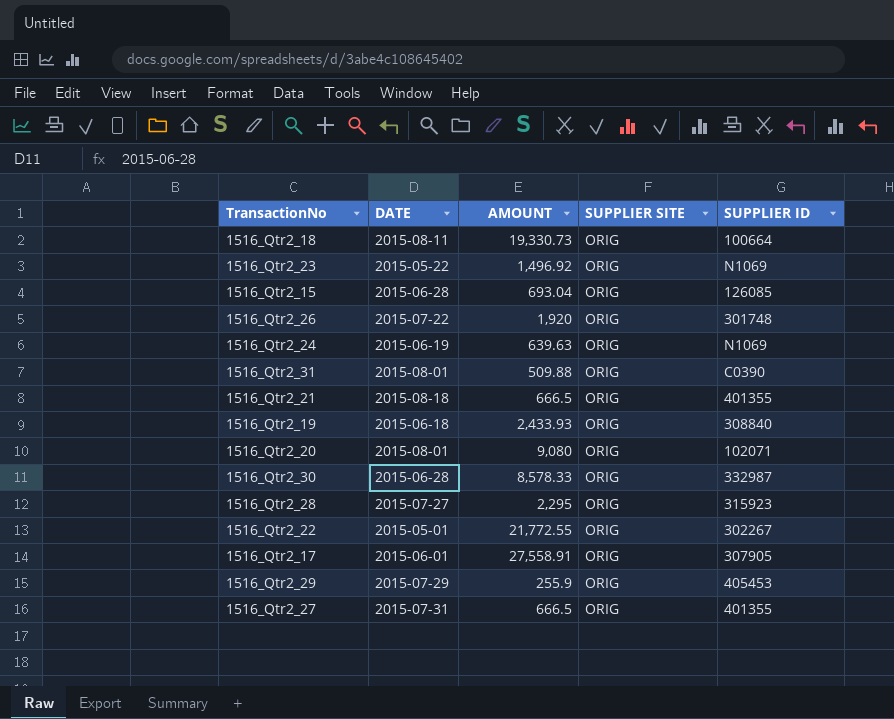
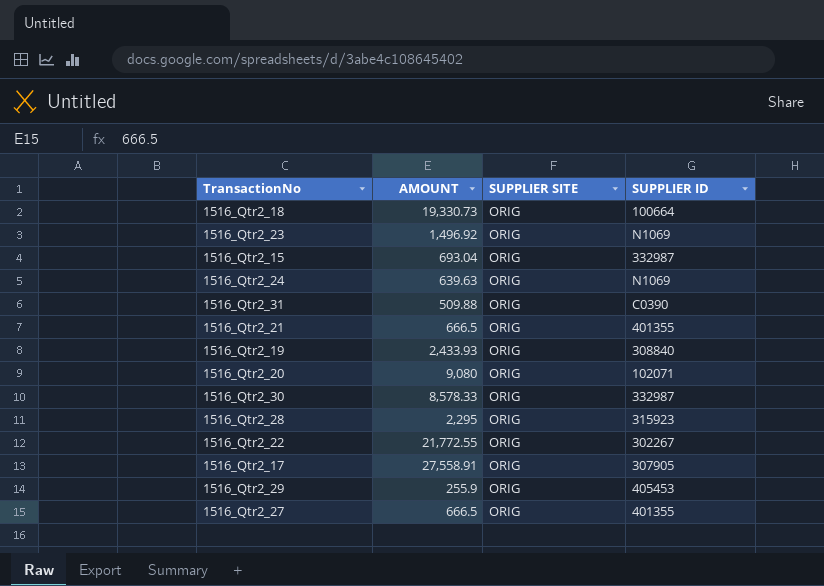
column DATE | position: 2 -> none
row 1516_Qtr2_26: 2015-07-22 | 1,920 | ORIG | 301748 -> none
1516_Qtr2_15 | SUPPLIER ID: 126085 -> 332987

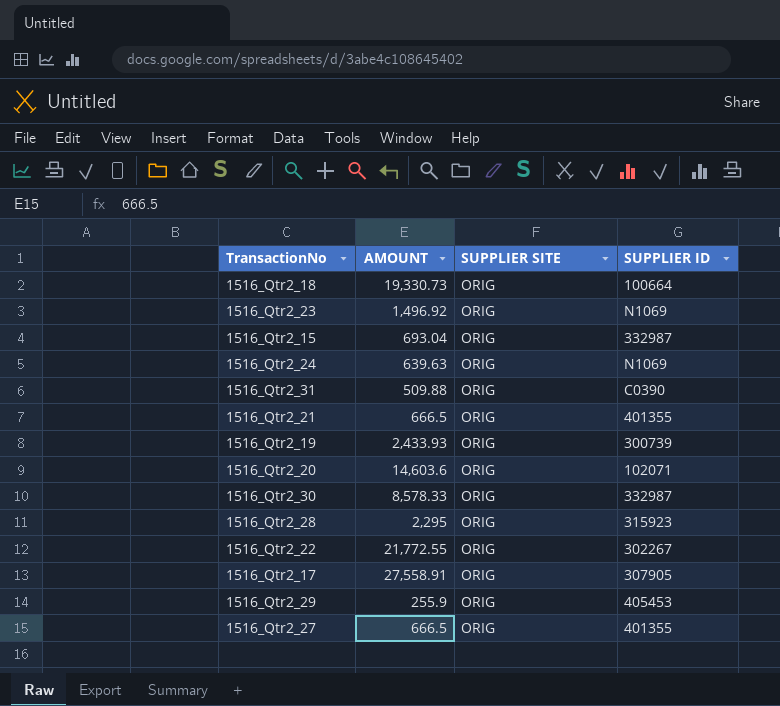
1516_Qtr2_19 | SUPPLIER ID: 308840 -> 300739
1516_Qtr2_20 | AMOUNT: 9,080 -> 14,603.6

